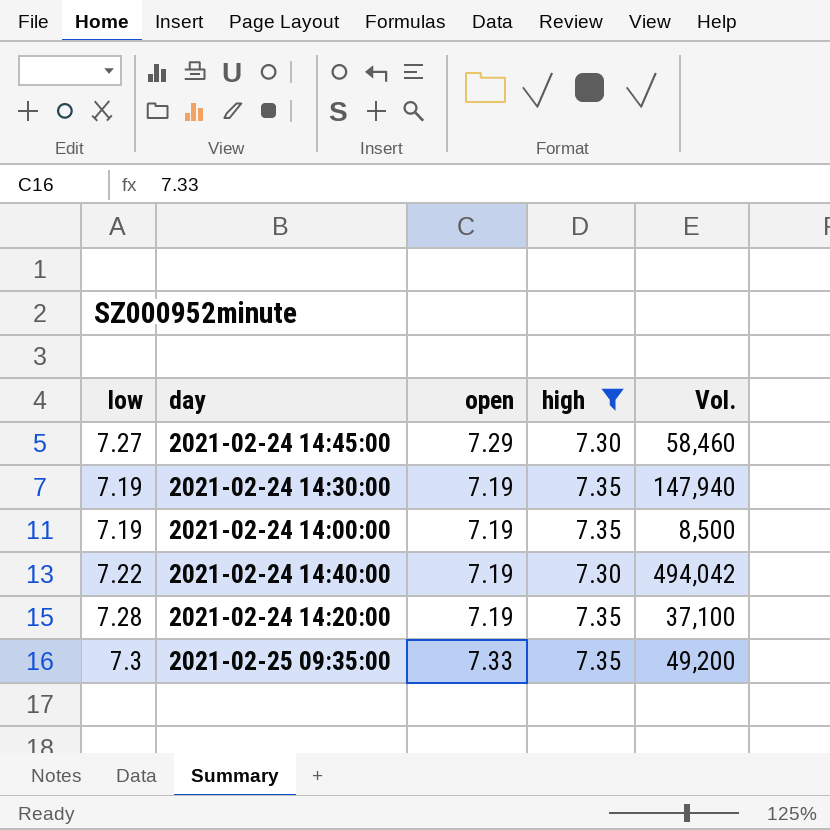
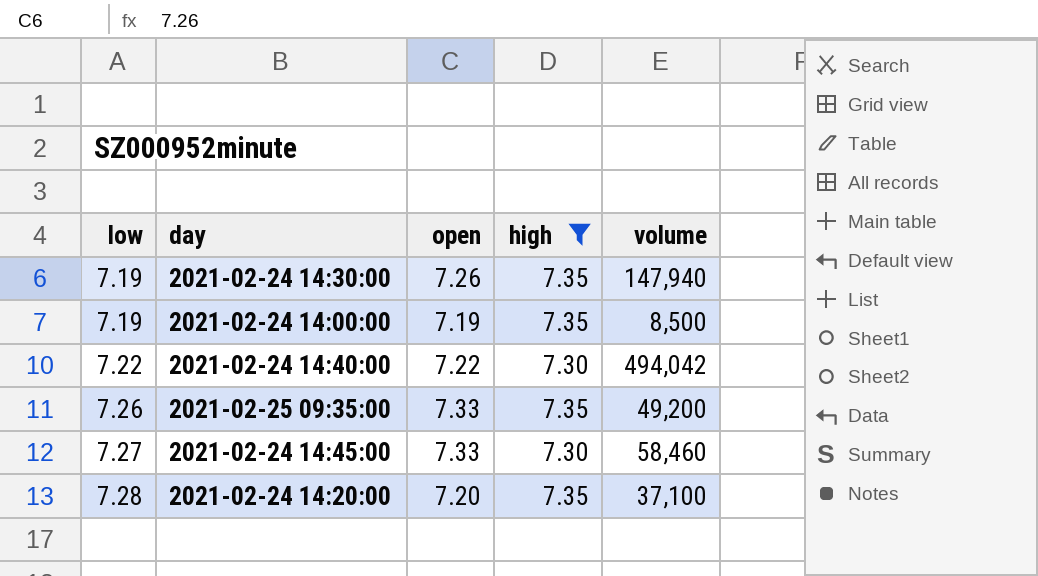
row order: none -> low ascending
column name: Vol. -> volume
2021-02-24 14:30:00 | open: 7.19 -> 7.26
2021-02-24 14:40:00 | open: 7.19 -> 7.22
2021-02-25 09:35:00 | low: 7.3 -> 7.26
2021-02-24 14:45:00 | open: 7.29 -> 7.33
2021-02-24 14:20:00 | open: 7.19 -> 7.20

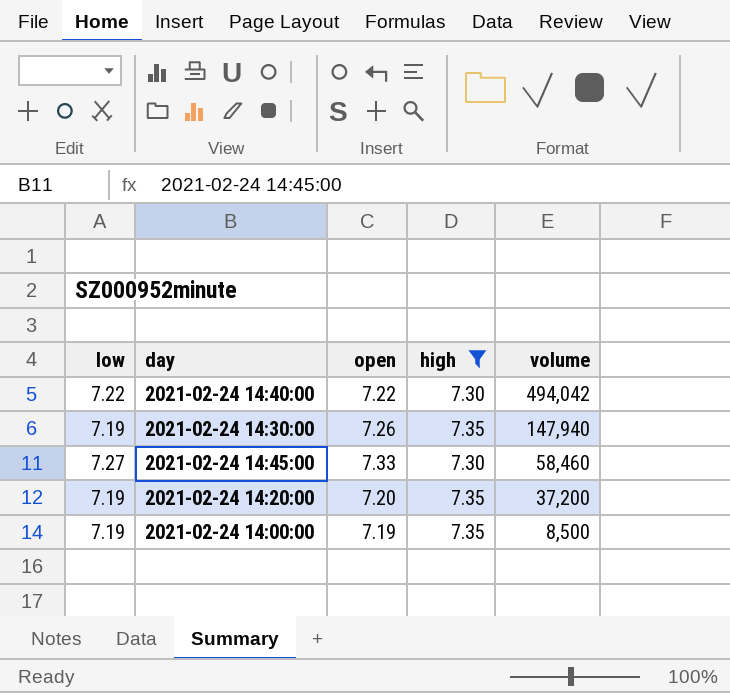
row order: low ascending -> volume descending
row 2021-02-25 09:35:00: 7.26 | 7.33 | 7.35 | 49,200 -> none
2021-02-24 14:20:00 | low: 7.28 -> 7.19
2021-02-24 14:20:00 | volume: 37,100 -> 37,200

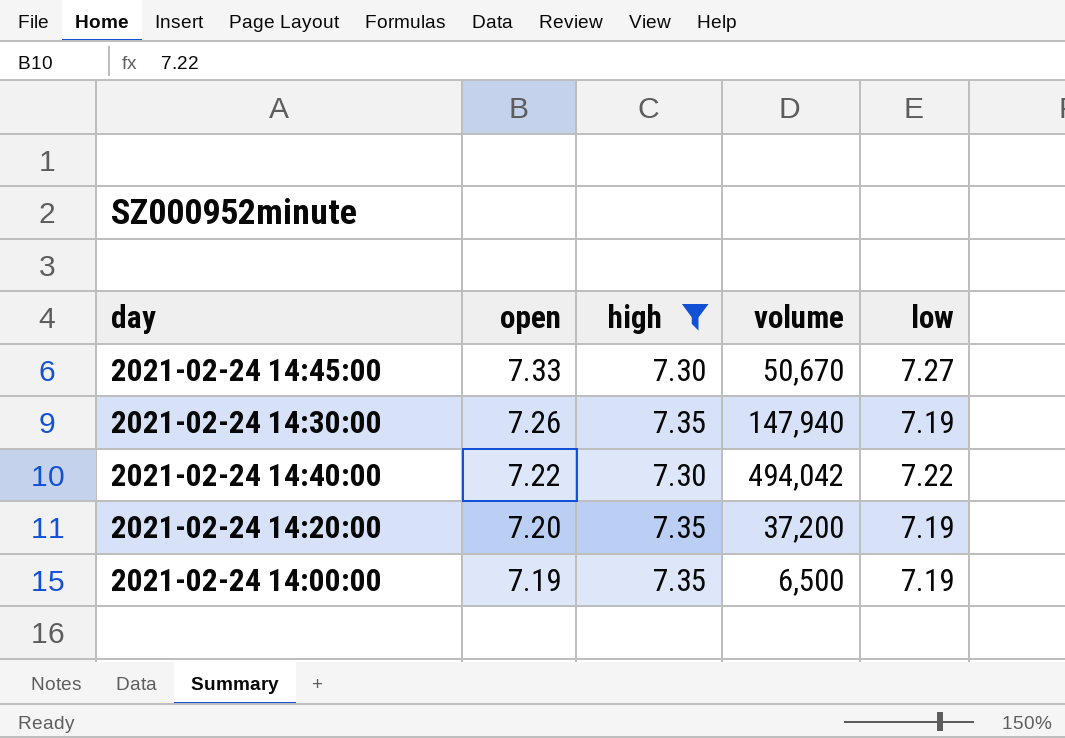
row order: volume descending -> open descending
column low | position: 1 -> 5
2021-02-24 14:45:00 | volume: 58,460 -> 50,670
2021-02-24 14:00:00 | volume: 8,500 -> 6,500

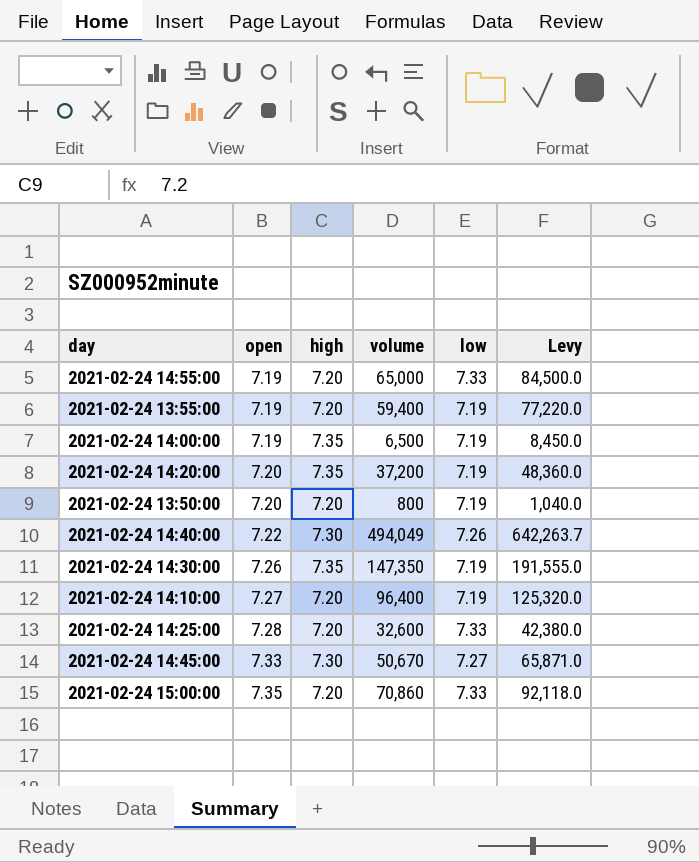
filter: high != 7.20 -> none
row order: open descending -> open ascending
column Levy | formula: none -> [volume] * 1.3
2021-02-24 14:40:00 | volume: 494,042 -> 494,049
2021-02-24 14:40:00 | low: 7.22 -> 7.26
2021-02-24 14:30:00 | volume: 147,940 -> 147,350

